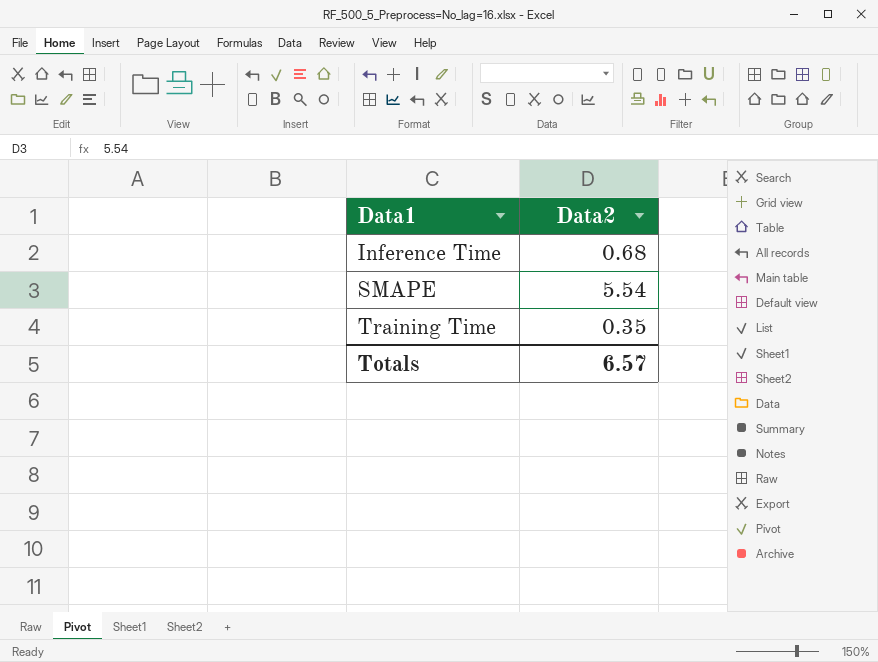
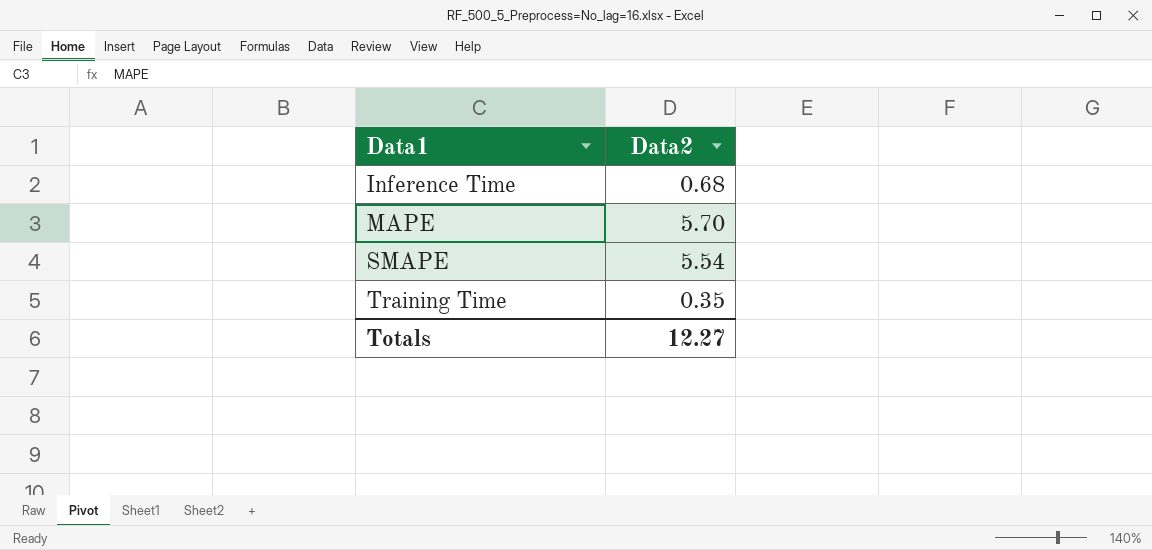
row MAPE: none -> 5.70
Totals | Data2: 6.57 -> 12.27

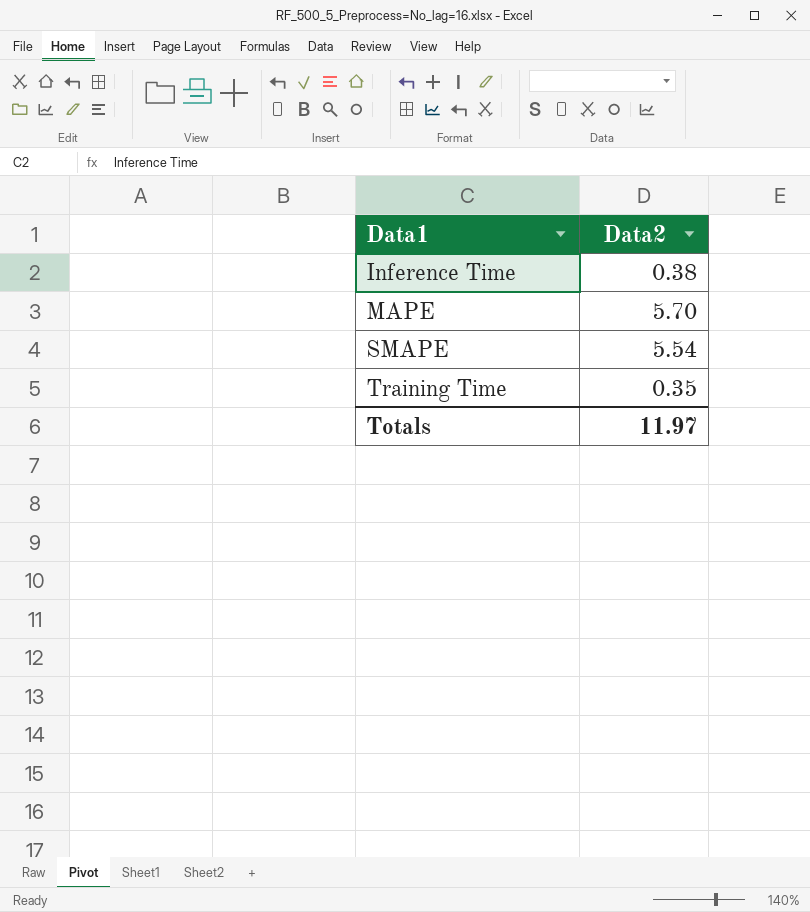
Inference Time | Data2: 0.68 -> 0.38
Totals | Data2: 12.27 -> 11.97

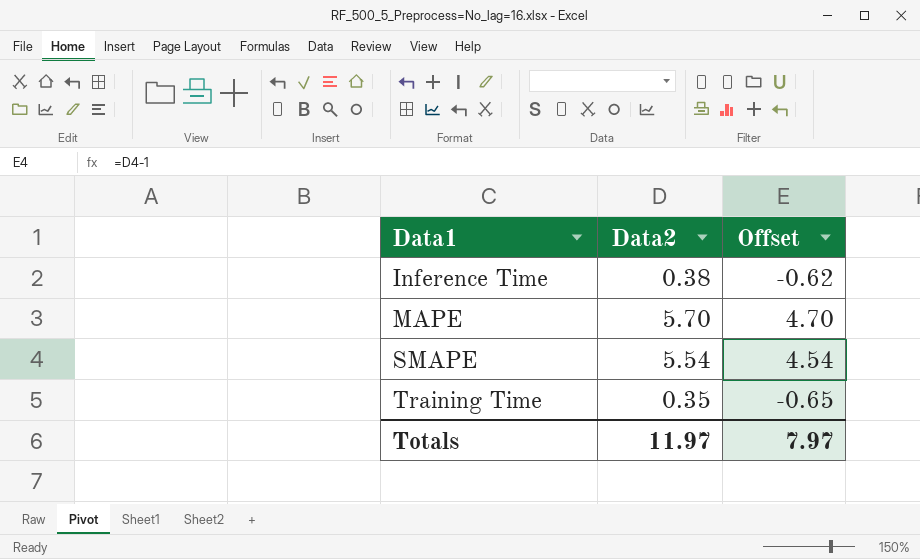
column Offset | formula: none -> [Data2] - 1

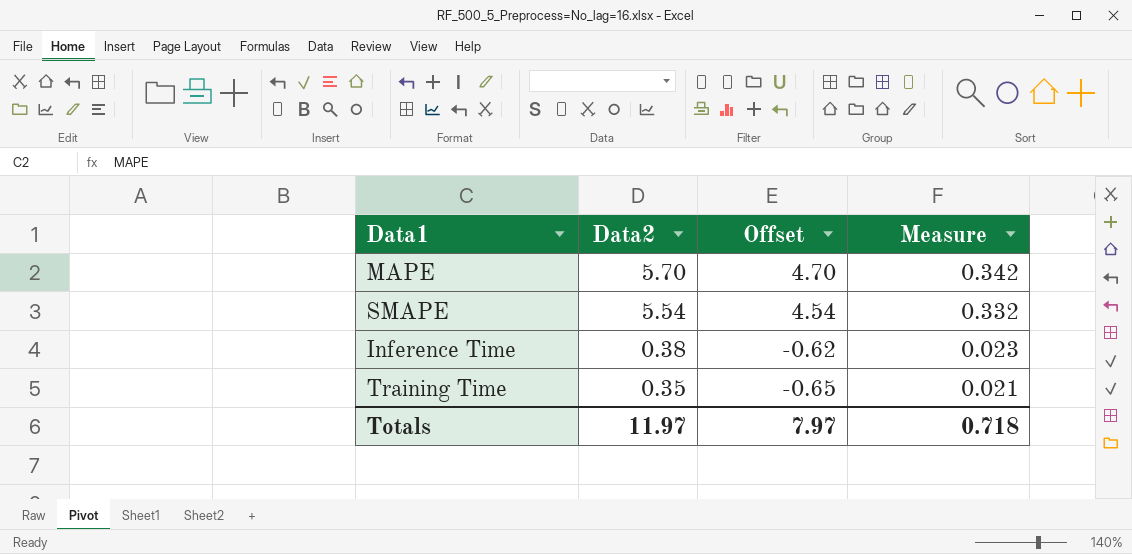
row order: Data1 ascending -> Data2 descending
column Measure | formula: none -> [Data2] * 0.06

